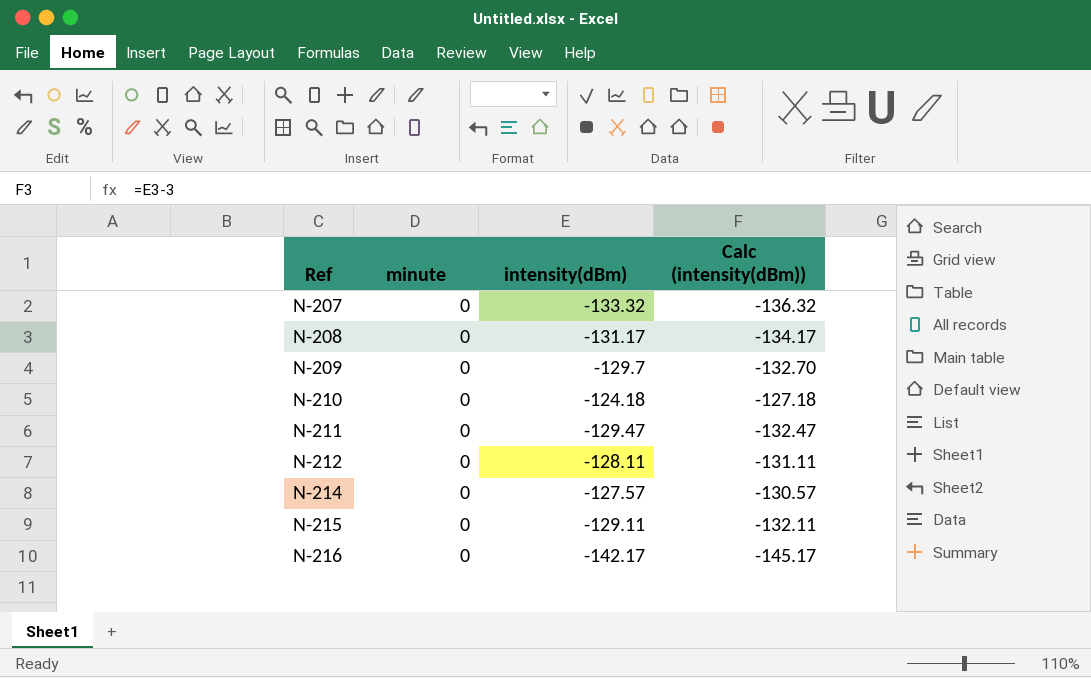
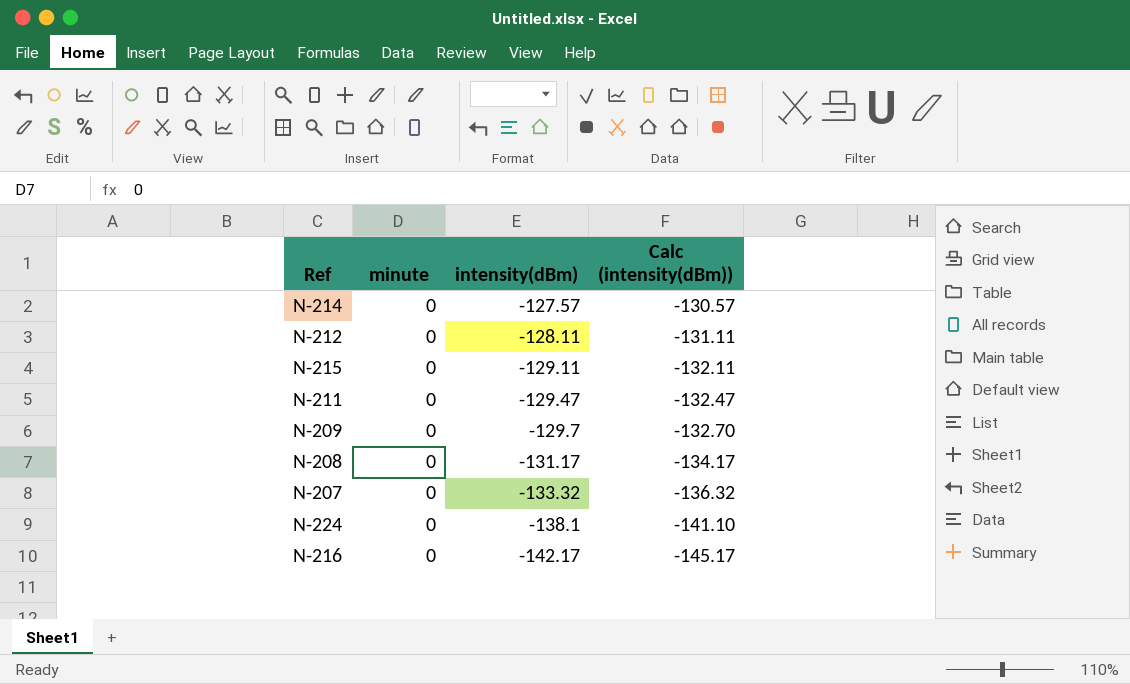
row order: Ref ascending -> intensity(dBm) descending
row N-210: 0 | -124.18 | -127.18 -> none
row N-224: none -> 0 | -138.1 | -141.10

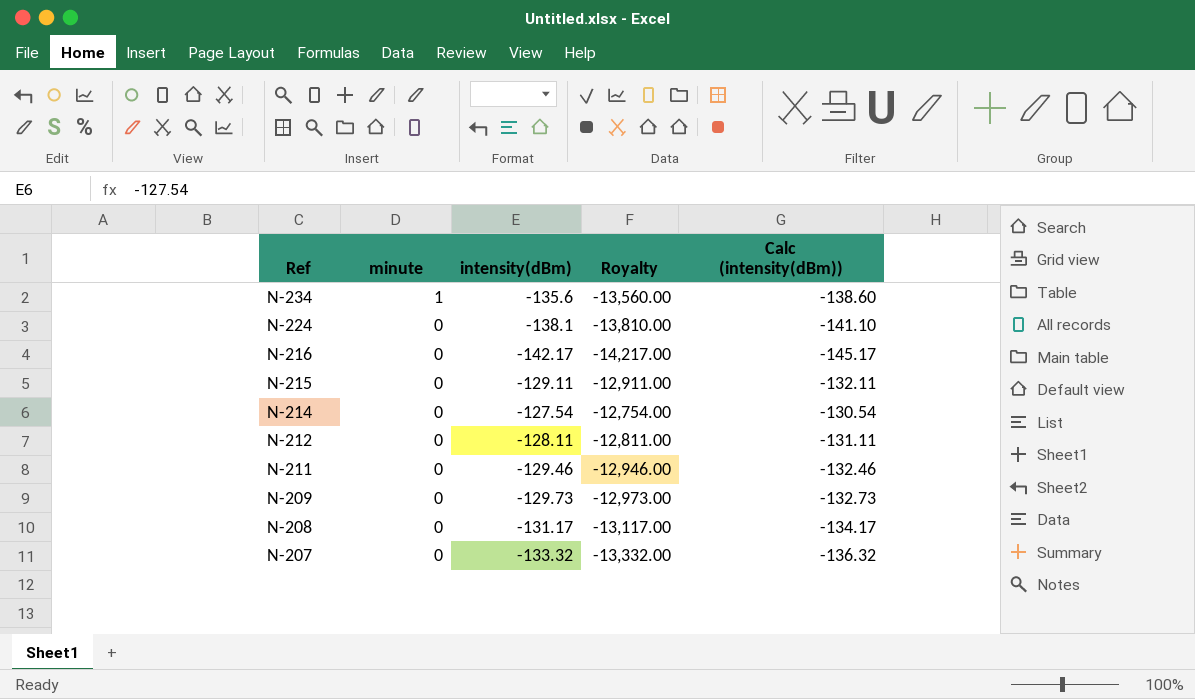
row order: intensity(dBm) descending -> Ref descending
column Royalty | formula: none -> [intensity(dBm)] * 100
row N-234: none -> 1 | -135.6 | -13,560.00 | -138.60
N-214 | intensity(dBm): -127.57 -> -127.54
N-214 | Calc (intensity(dBm)): -130.57 -> -130.54
N-211 | intensity(dBm): -129.47 -> -129.46
N-211 | Calc (intensity(dBm)): -132.47 -> -132.46
N-209 | intensity(dBm): -129.7 -> -129.73
N-209 | Calc (intensity(dBm)): -132.70 -> -132.73

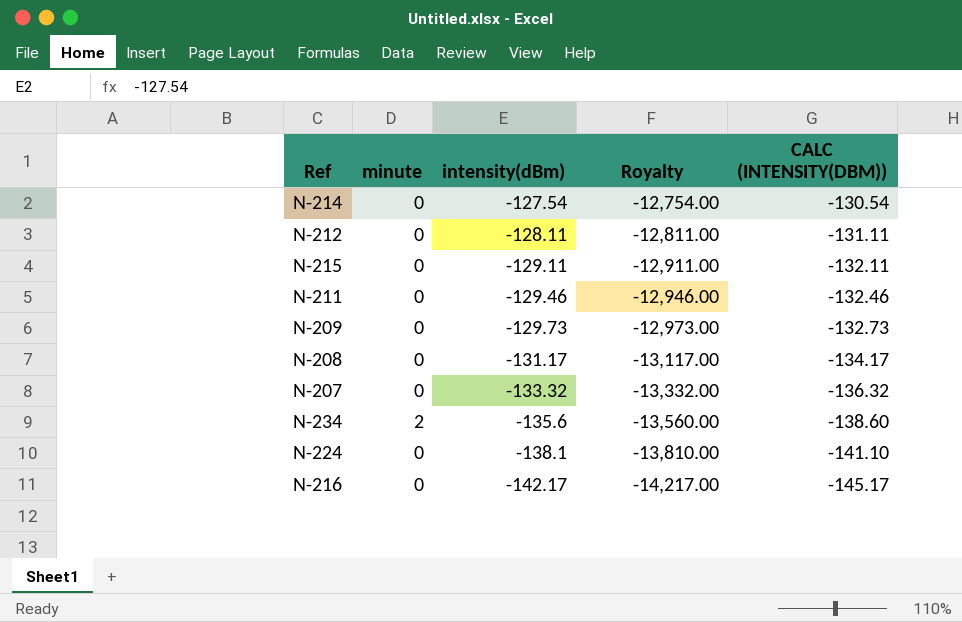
row order: Ref descending -> intensity(dBm) descending
column name: Calc (intensity(dBm)) -> CALC (INTENSITY(DBM))
N-234 | minute: 1 -> 2

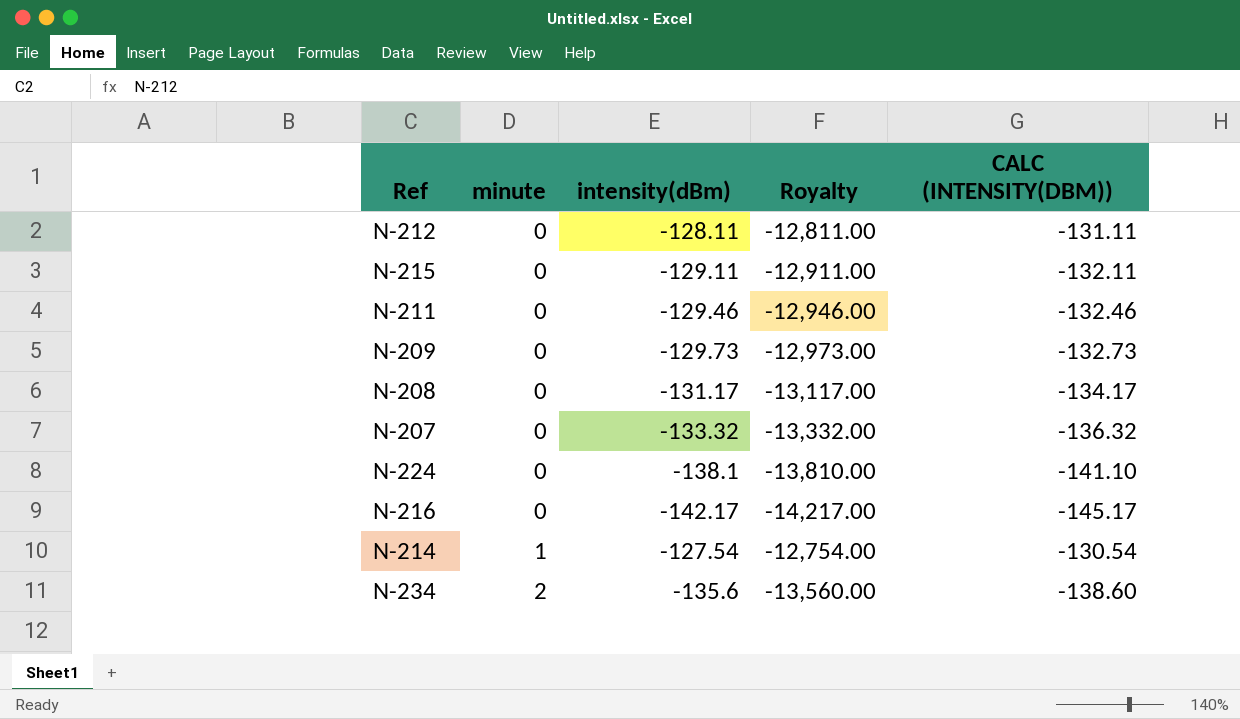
row order: intensity(dBm) descending -> minute ascending
N-214 | minute: 0 -> 1

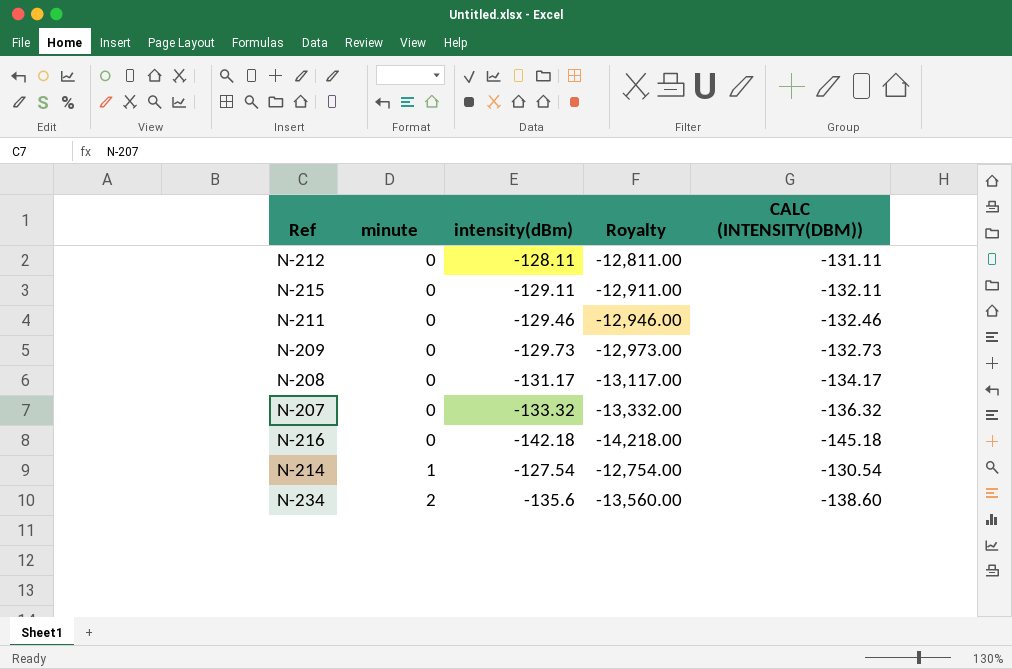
row N-224: 0 | -138.1 | -13,810.00 | -141.10 -> none
N-216 | intensity(dBm): -142.17 -> -142.18
N-216 | Royalty: -14,217.00 -> -14,218.00
N-216 | CALC (INTENSITY(DBM)): -145.17 -> -145.18

